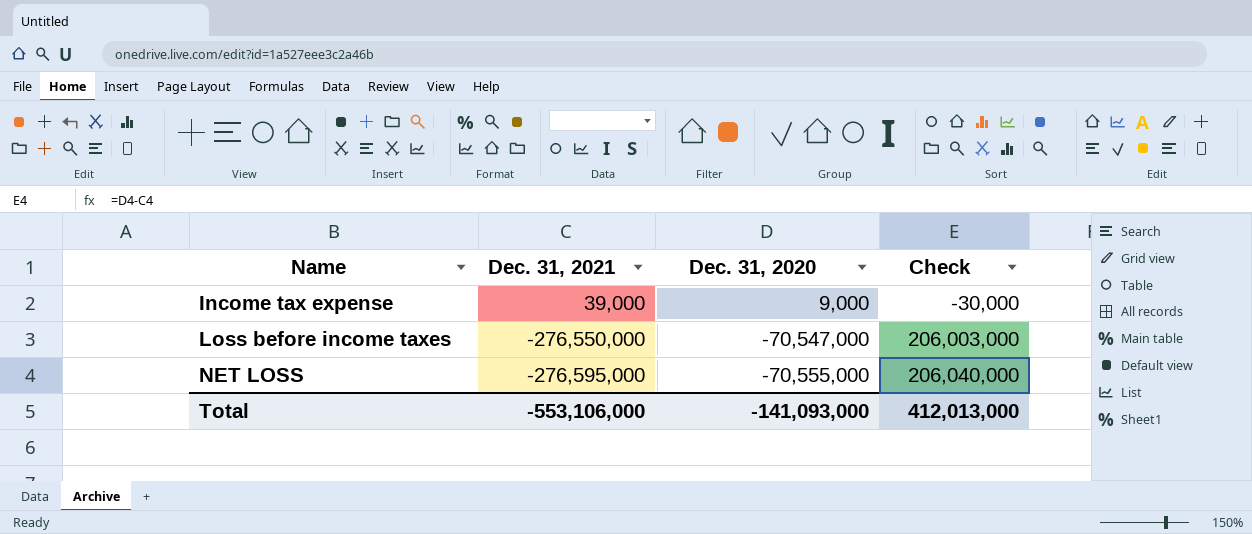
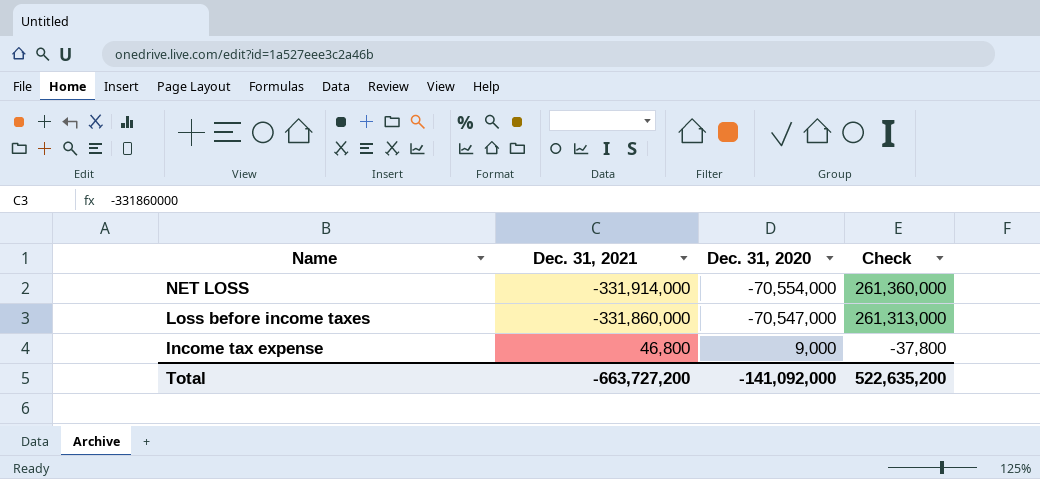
row order: Name ascending -> Name descending
NET LOSS | Dec. 31, 2021: -276,595,000 -> -331,914,000
NET LOSS | Dec. 31, 2020: -70,555,000 -> -70,554,000
NET LOSS | Check: 206,040,000 -> 261,360,000
Loss before income taxes | Dec. 31, 2021: -276,550,000 -> -331,860,000
Loss before income taxes | Check: 206,003,000 -> 261,313,000
Income tax expense | Dec. 31, 2021: 39,000 -> 46,800
Income tax expense | Check: -30,000 -> -37,800
Total | Dec. 31, 2021: -553,106,000 -> -663,727,200
Total | Dec. 31, 2020: -141,093,000 -> -141,092,000
Total | Check: 412,013,000 -> 522,635,200

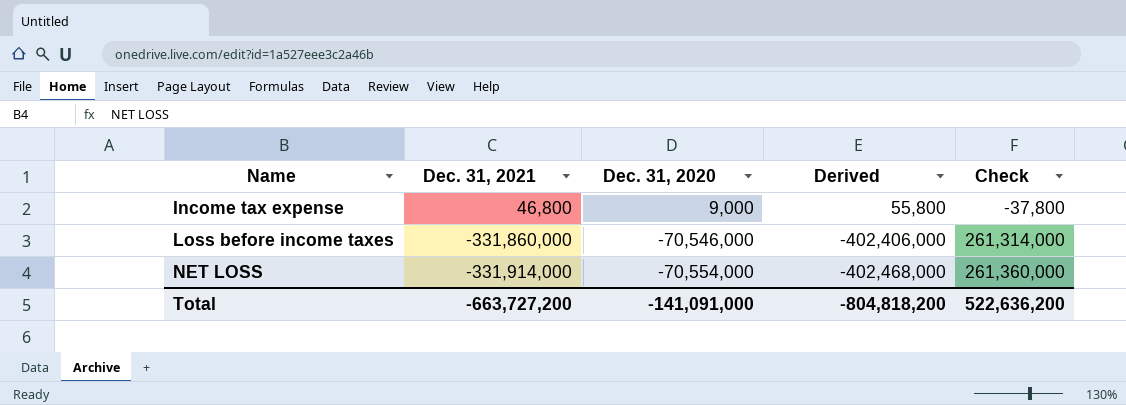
row order: Name descending -> Name ascending
column Derived | formula: none -> [Dec. 31, 2021] + [Dec. 31, 2020]
Loss before income taxes | Dec. 31, 2020: -70,547,000 -> -70,546,000
Loss before income taxes | Check: 261,313,000 -> 261,314,000
Total | Dec. 31, 2020: -141,092,000 -> -141,091,000
Total | Check: 522,635,200 -> 522,636,200

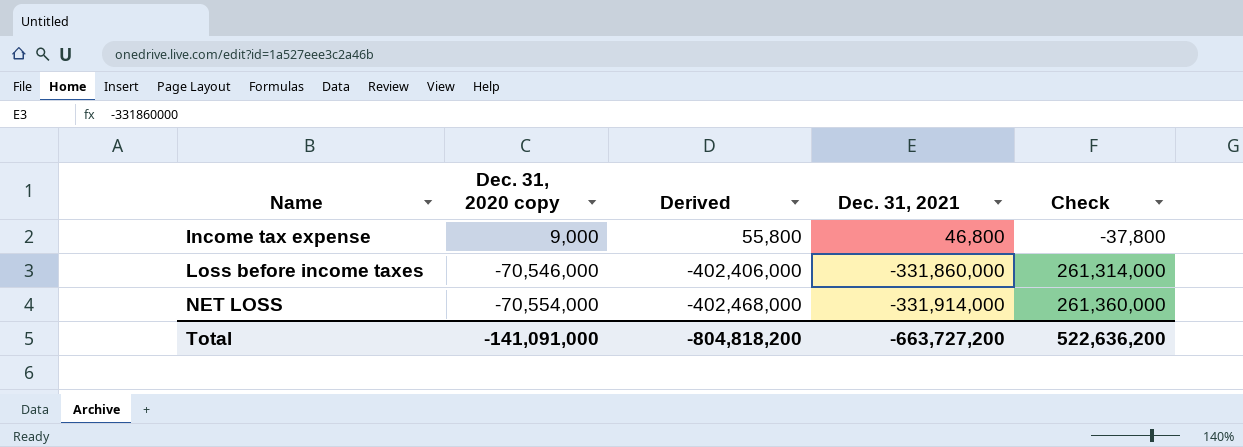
column name: Dec. 31, 2020 -> Dec. 31, 2020 copy
column Dec. 31, 2021 | position: 2 -> 4

